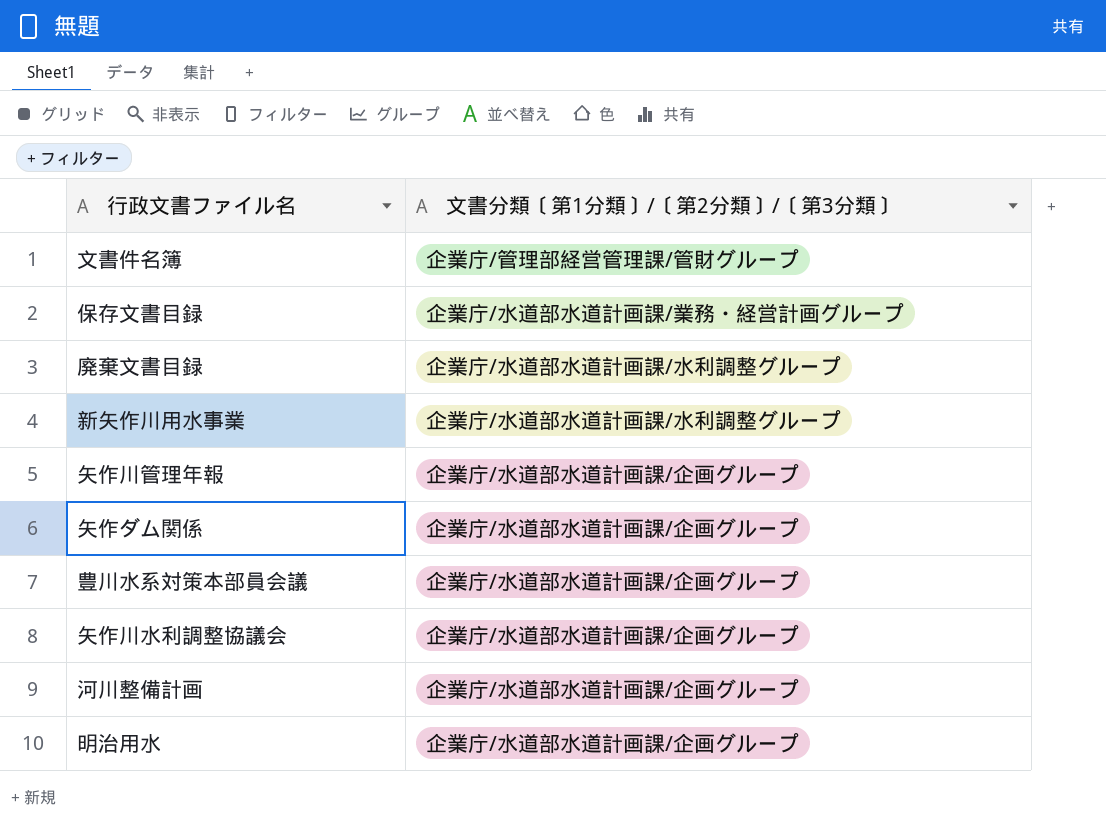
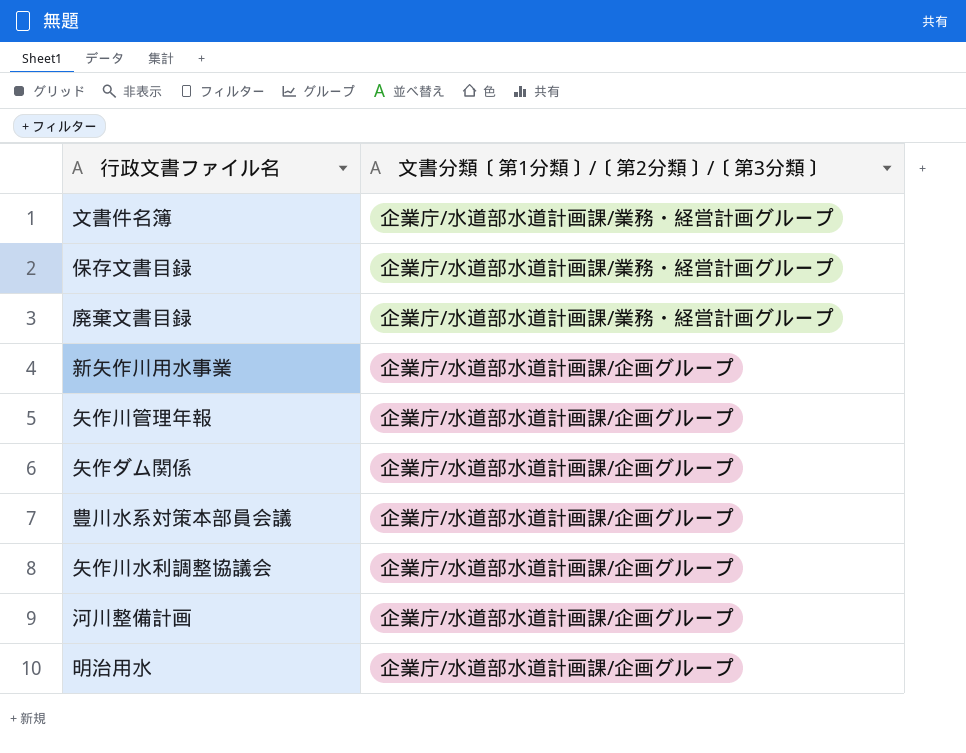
文書件名簿 | 文書分類〔第1分類〕/〔第2分類〕/〔第3分類〕: 企業庁/管理部経営管理課/管財グループ -> 企業庁/水道部水道計画課/業務・経営計画グループ
廃棄文書目録 | 文書分類〔第1分類〕/〔第2分類〕/〔第3分類〕: 企業庁/水道部水道計画課/水利調整グループ -> 企業庁/水道部水道計画課/業務・経営計画グループ
新矢作川用水事業 | 文書分類〔第1分類〕/〔第2分類〕/〔第3分類〕: 企業庁/水道部水道計画課/水利調整グループ -> 企業庁/水道部水道計画課/企画グループ

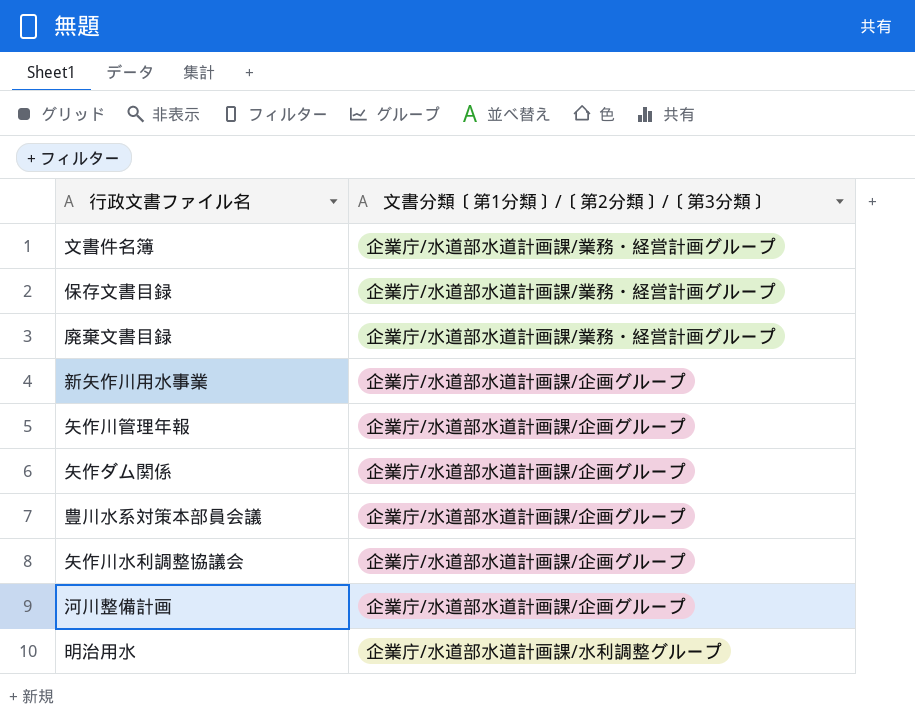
明治用水 | 文書分類〔第1分類〕/〔第2分類〕/〔第3分類〕: 企業庁/水道部水道計画課/企画グループ -> 企業庁/水道部水道計画課/水利調整グループ

